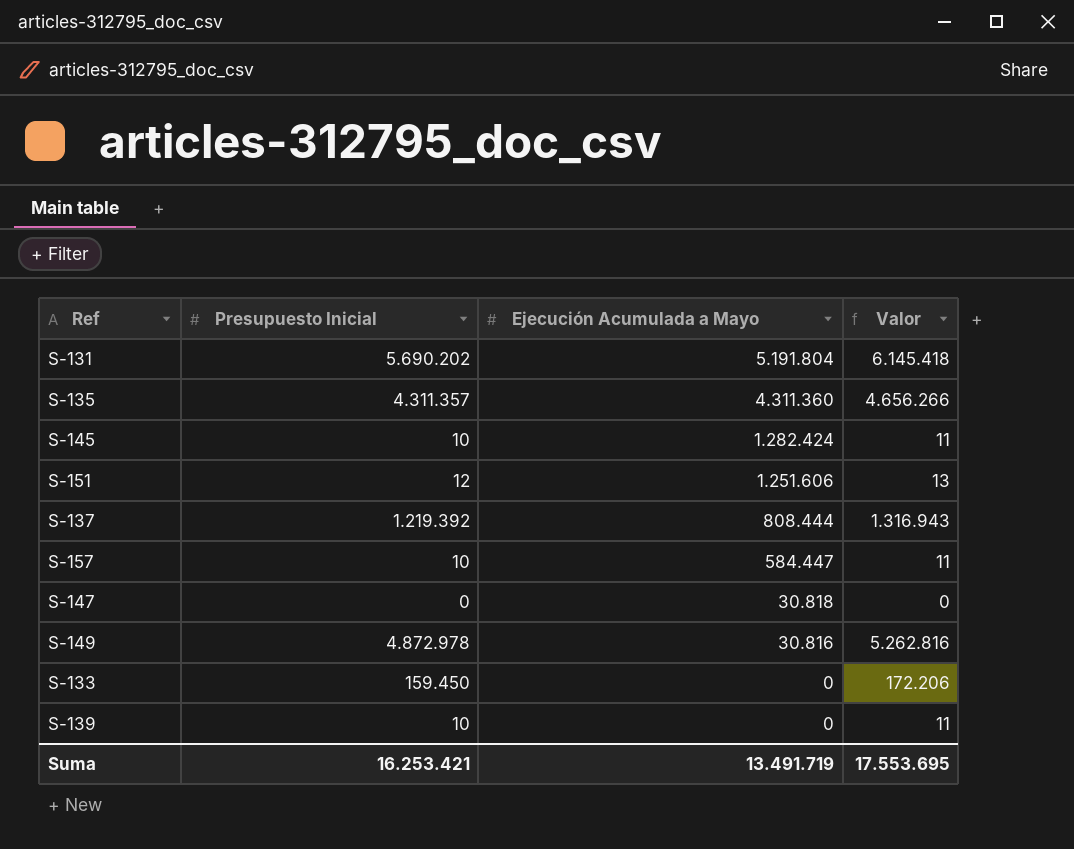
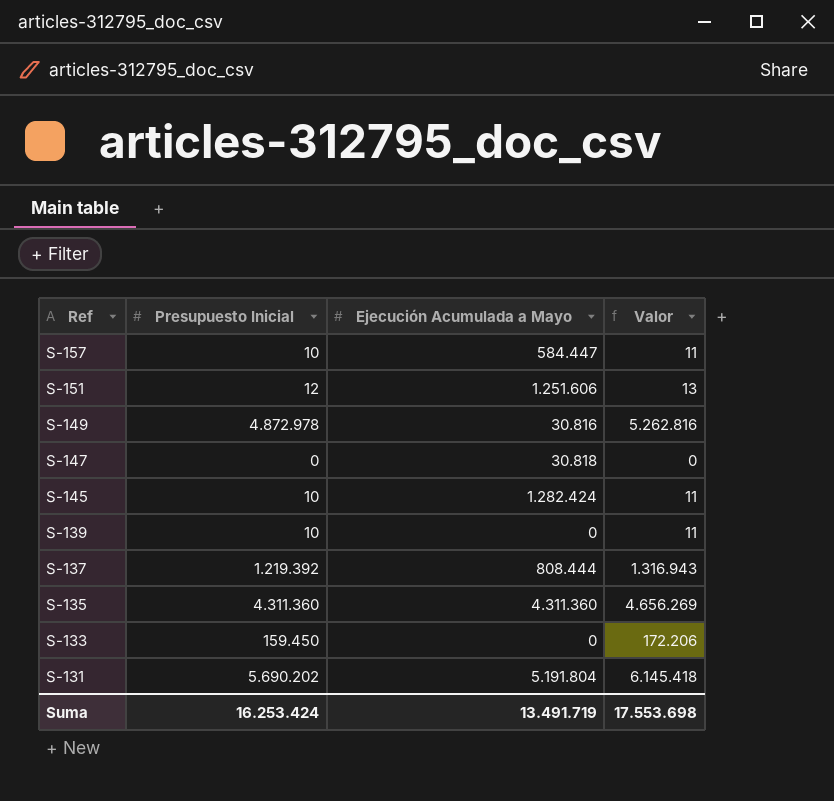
row order: Ejecución Acumulada a Mayo descending -> Ref descending
S-135 | Presupuesto Inicial: 4.311.357 -> 4.311.360
S-135 | Valor: 4.656.266 -> 4.656.269
Suma | Presupuesto Inicial: 16.253.421 -> 16.253.424
Suma | Valor: 17.553.695 -> 17.553.698

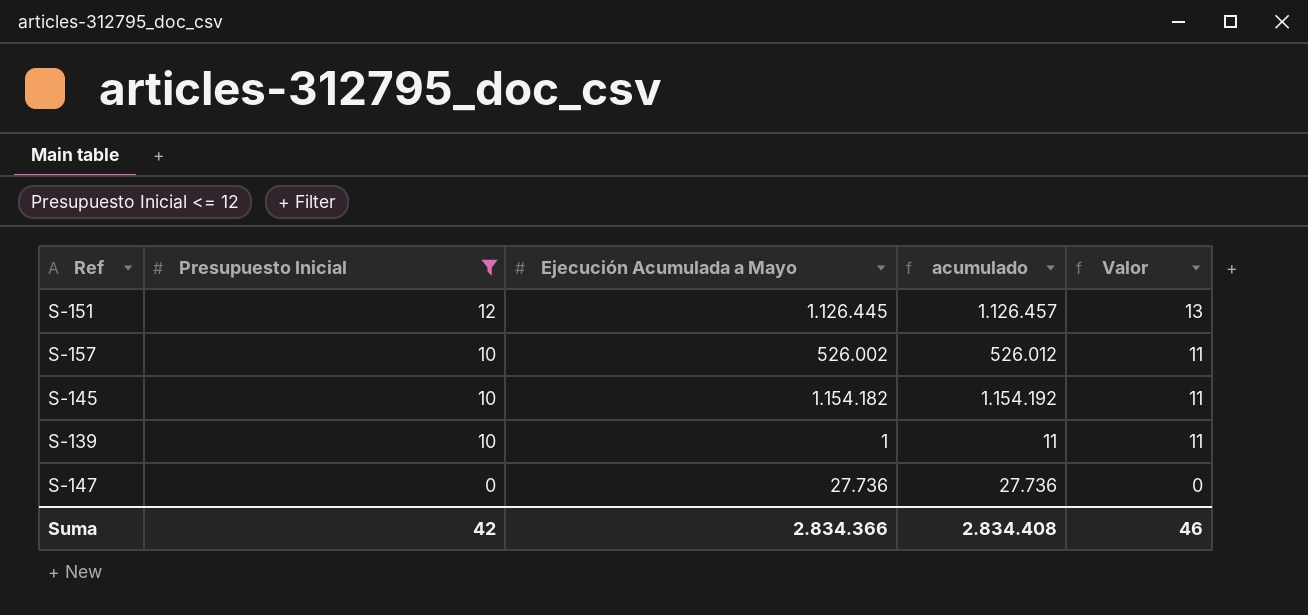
filter: none -> Presupuesto Inicial <= 12
row order: Ref descending -> Presupuesto Inicial descending
column acumulado | formula: none -> [Presupuesto Inicial] + [Ejecución Acumulada a Mayo]
S-151 | Ejecución Acumulada a Mayo: 1.251.606 -> 1.126.445
S-157 | Ejecución Acumulada a Mayo: 584.447 -> 526.002
S-145 | Ejecución Acumulada a Mayo: 1.282.424 -> 1.154.182
S-139 | Ejecución Acumulada a Mayo: 0 -> 1
S-147 | Ejecución Acumulada a Mayo: 30.818 -> 27.736
Suma | Presupuesto Inicial: 16.253.424 -> 42
Suma | Ejecución Acumulada a Mayo: 13.491.719 -> 2.834.366
Suma | Valor: 17.553.698 -> 46

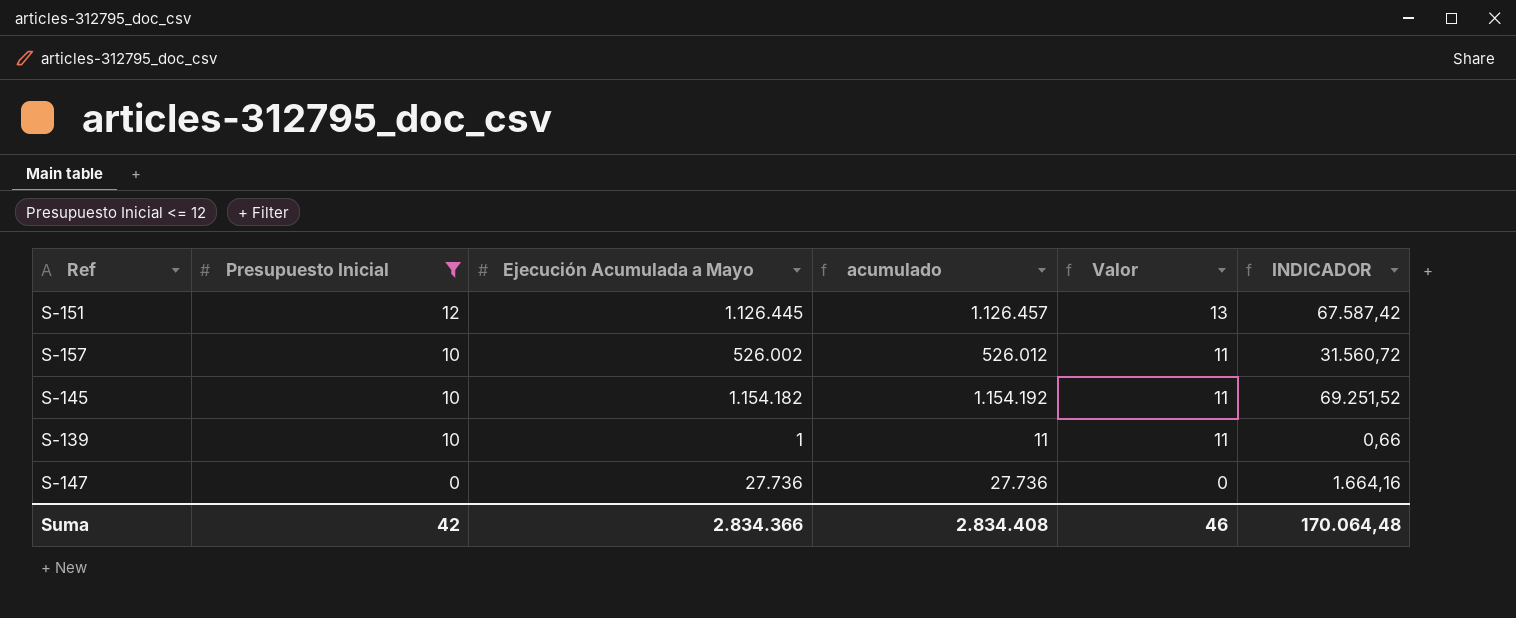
column INDICADOR | formula: none -> [acumulado] * 0,06

